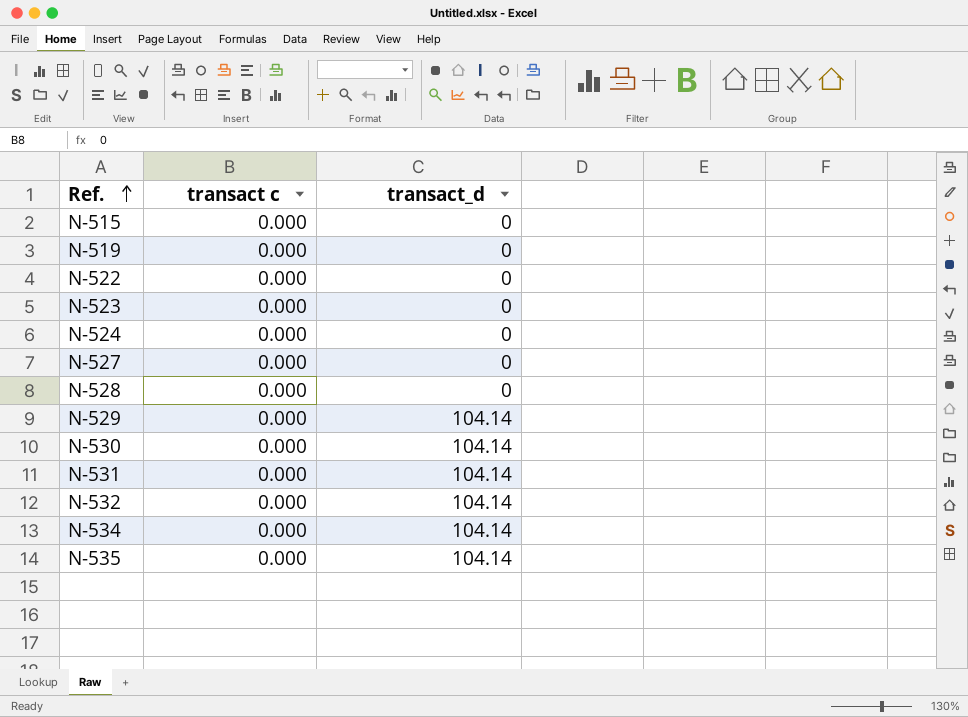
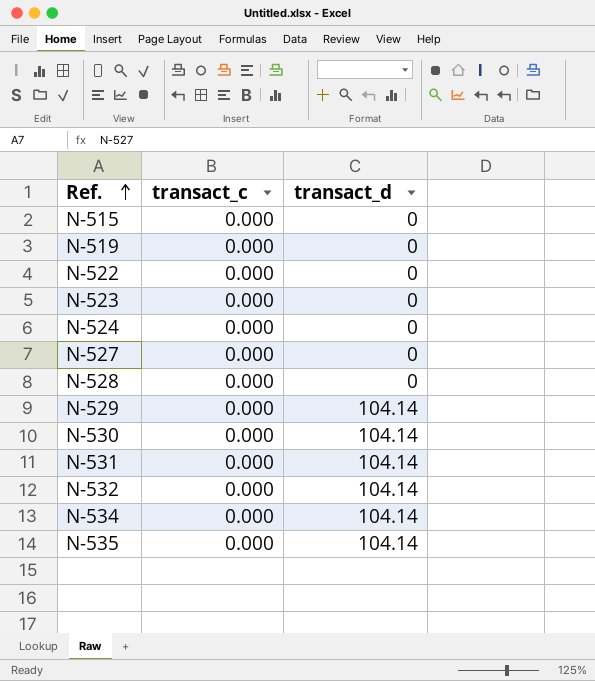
column name: transact c -> transact_c

